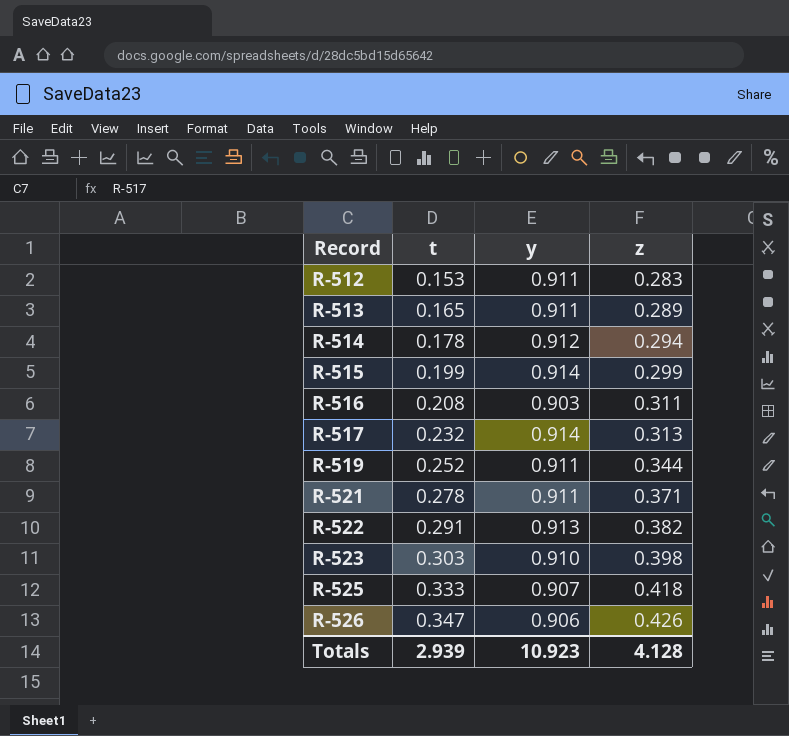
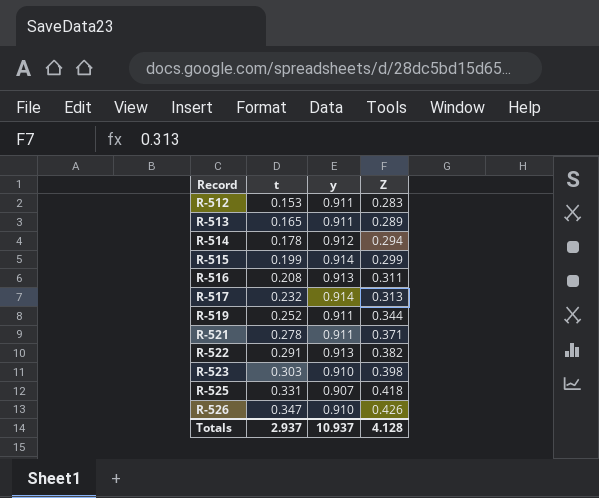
column name: z -> Z
R-516 | y: 0.903 -> 0.913
R-525 | t: 0.333 -> 0.331
R-526 | y: 0.906 -> 0.910
Totals | t: 2.939 -> 2.937
Totals | y: 10.923 -> 10.937

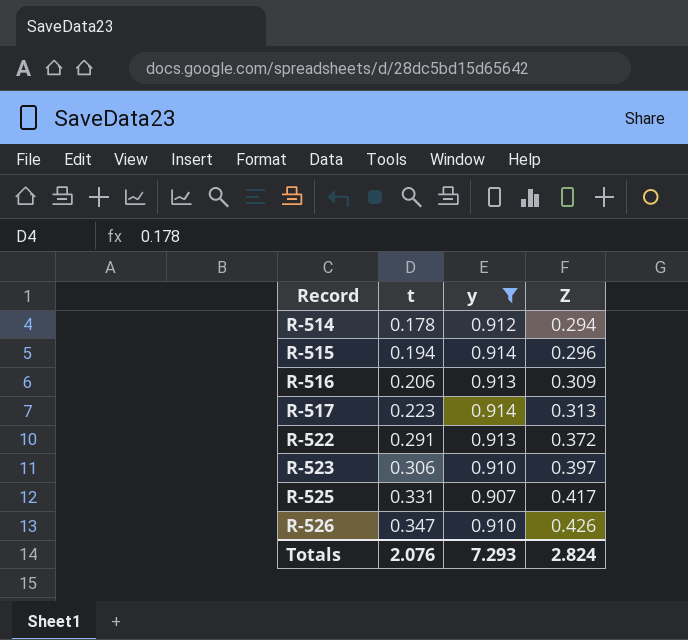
filter: none -> y != 0.911
R-515 | t: 0.199 -> 0.194
R-515 | Z: 0.299 -> 0.296
R-516 | t: 0.208 -> 0.206
R-516 | Z: 0.311 -> 0.309
R-517 | t: 0.232 -> 0.223
R-522 | Z: 0.382 -> 0.372
R-523 | t: 0.303 -> 0.306
R-523 | Z: 0.398 -> 0.397
R-525 | Z: 0.418 -> 0.417
Totals | t: 2.937 -> 2.076
Totals | y: 10.937 -> 7.293
Totals | Z: 4.128 -> 2.824

